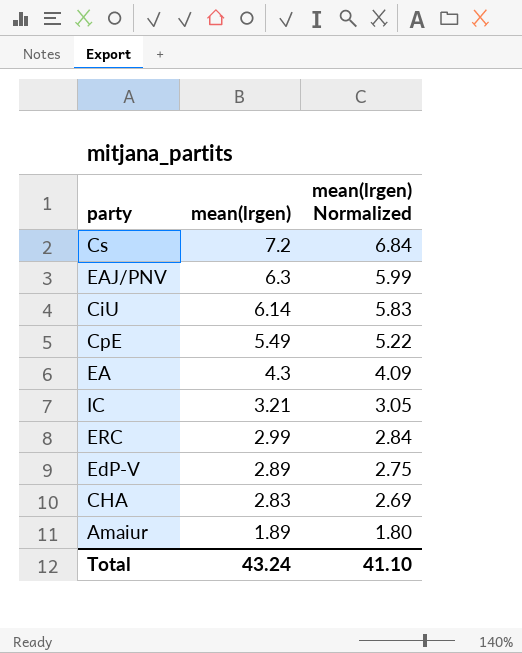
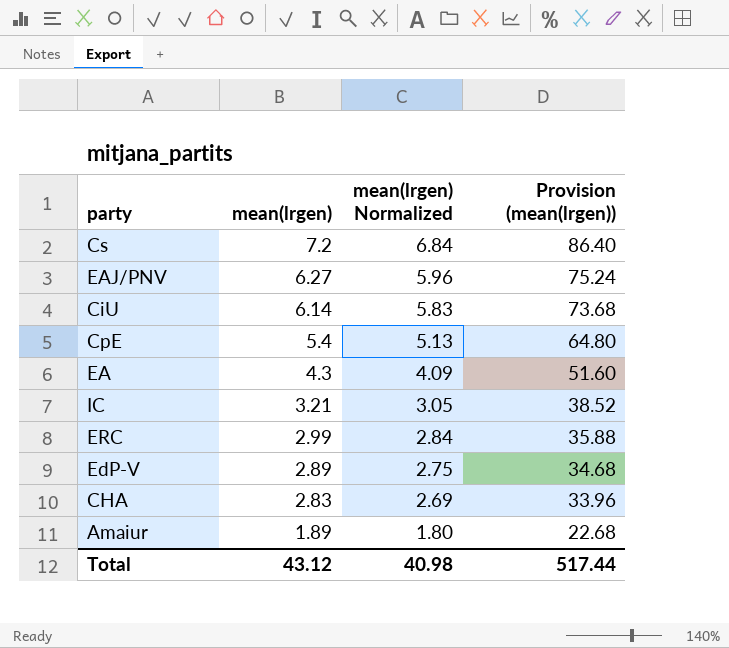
column Provision (mean(lrgen)) | formula: none -> [mean(lrgen)] * 12
EAJ/PNV | mean(lrgen): 6.3 -> 6.27
EAJ/PNV | mean(lrgen) Normalized: 5.99 -> 5.96
CpE | mean(lrgen): 5.49 -> 5.4
CpE | mean(lrgen) Normalized: 5.22 -> 5.13
Total | mean(lrgen): 43.24 -> 43.12
Total | mean(lrgen) Normalized: 41.10 -> 40.98

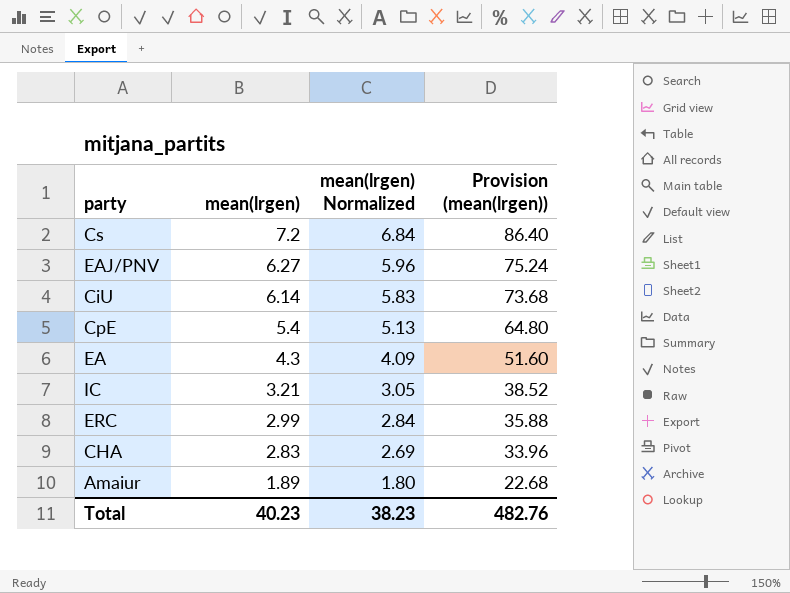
row EdP-V: 2.89 | 2.75 | 34.68 -> none
Total | mean(lrgen): 43.12 -> 40.23
Total | mean(lrgen) Normalized: 40.98 -> 38.23
Total | Provision (mean(lrgen)): 517.44 -> 482.76

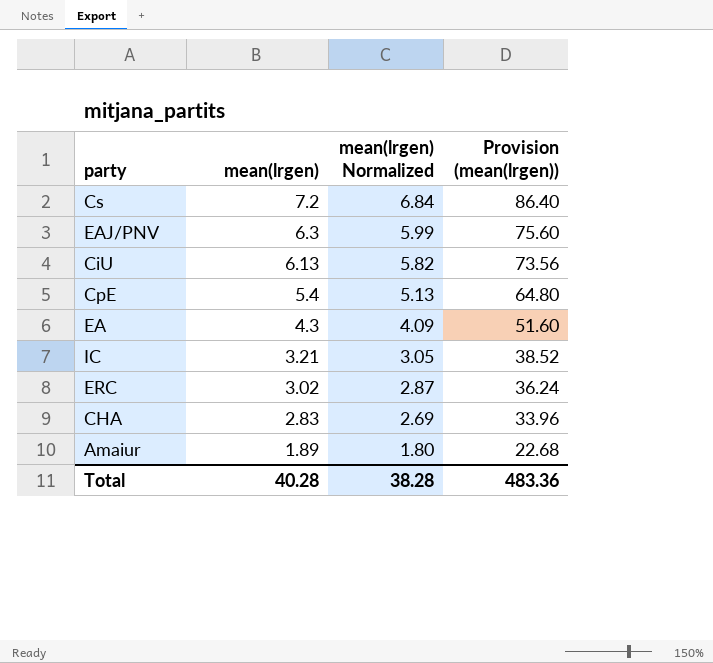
EAJ/PNV | mean(lrgen): 6.27 -> 6.3
EAJ/PNV | mean(lrgen) Normalized: 5.96 -> 5.99
EAJ/PNV | Provision (mean(lrgen)): 75.24 -> 75.60
CiU | mean(lrgen): 6.14 -> 6.13
CiU | mean(lrgen) Normalized: 5.83 -> 5.82
CiU | Provision (mean(lrgen)): 73.68 -> 73.56
ERC | mean(lrgen): 2.99 -> 3.02
ERC | mean(lrgen) Normalized: 2.84 -> 2.87
ERC | Provision (mean(lrgen)): 35.88 -> 36.24
Total | mean(lrgen): 40.23 -> 40.28
Total | mean(lrgen) Normalized: 38.23 -> 38.28
Total | Provision (mean(lrgen)): 482.76 -> 483.36

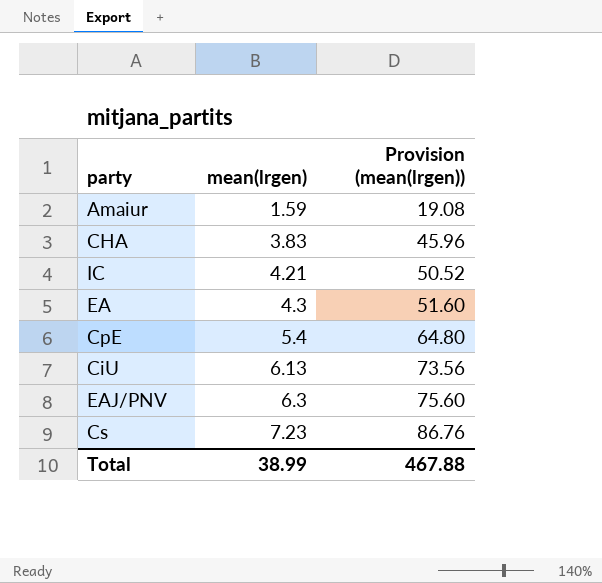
row order: mean(lrgen) descending -> mean(lrgen) ascending
column mean(lrgen) Normalized | formula: [mean(lrgen)] * 0.95 -> none
row ERC: 3.02 | 2.87 | 36.24 -> none
Amaiur | mean(lrgen): 1.89 -> 1.59
Amaiur | Provision (mean(lrgen)): 22.68 -> 19.08
CHA | mean(lrgen): 2.83 -> 3.83
CHA | Provision (mean(lrgen)): 33.96 -> 45.96
IC | mean(lrgen): 3.21 -> 4.21
IC | Provision (mean(lrgen)): 38.52 -> 50.52
Cs | mean(lrgen): 7.2 -> 7.23
Cs | Provision (mean(lrgen)): 86.40 -> 86.76
Total | mean(lrgen): 40.28 -> 38.99
Total | Provision (mean(lrgen)): 483.36 -> 467.88

